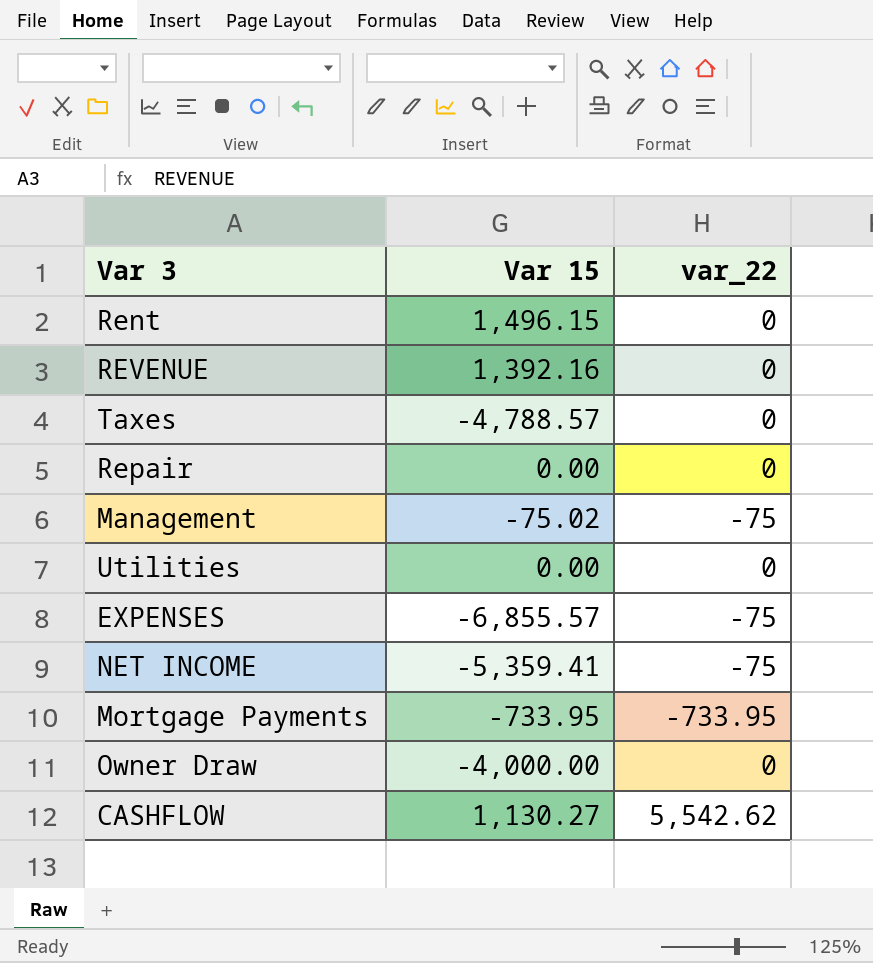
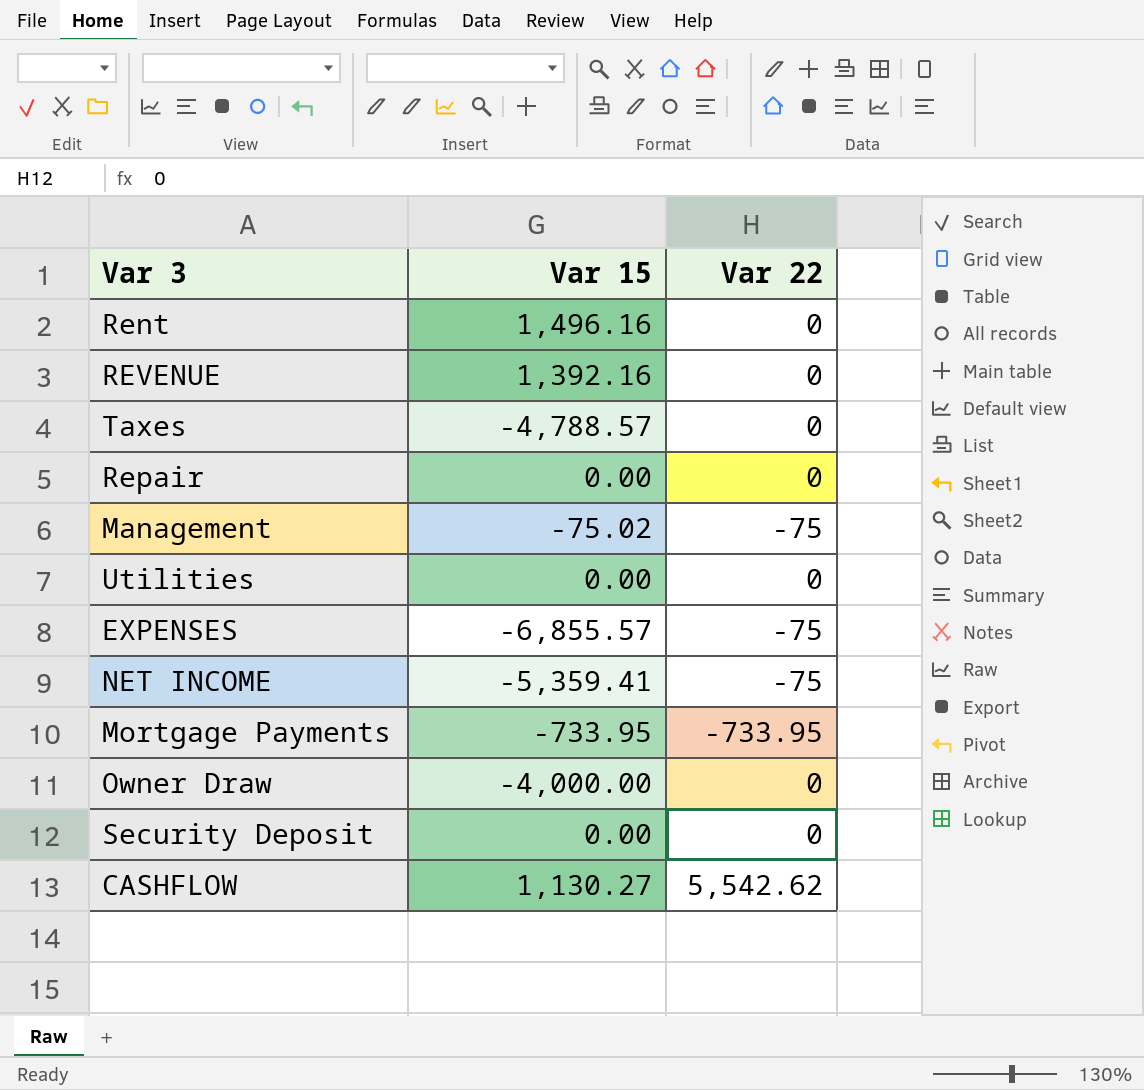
column name: var_22 -> Var 22
Rent | Var 15: 1,496.15 -> 1,496.16
row Security Deposit: none -> 0.00 | 0

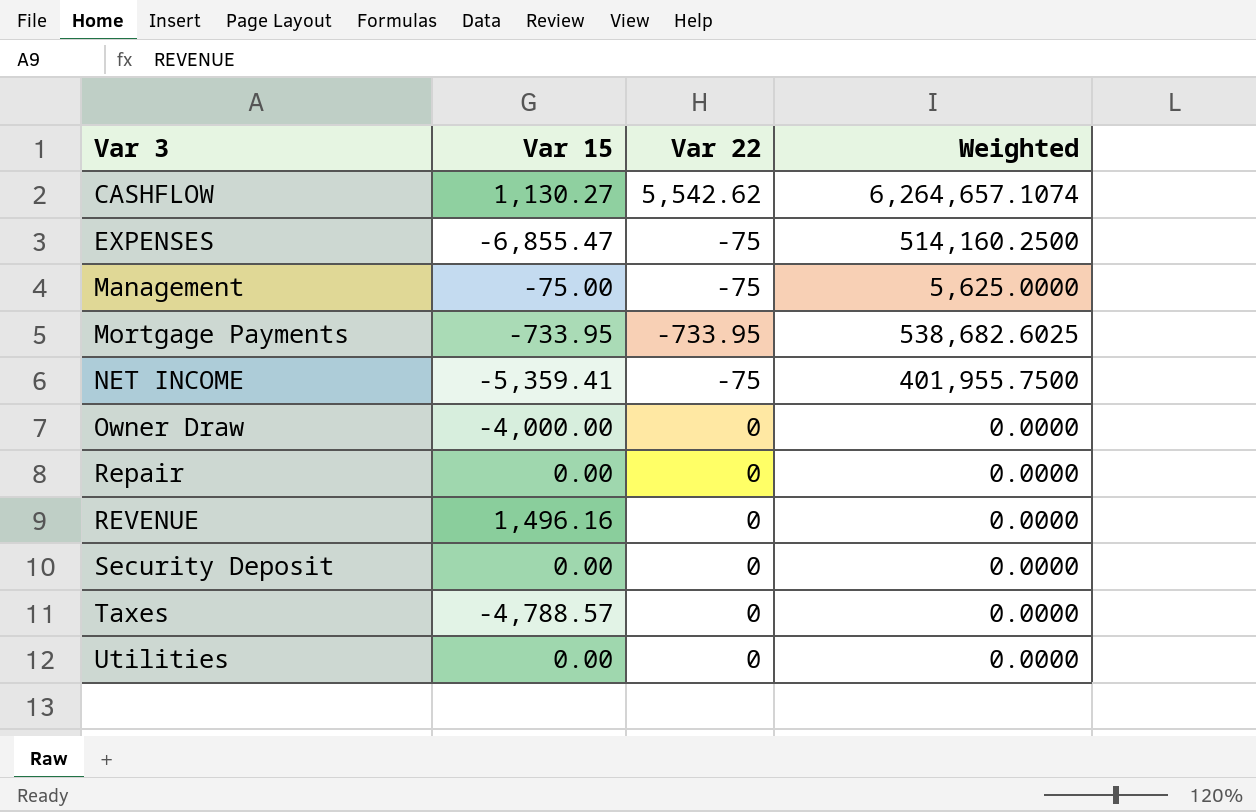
row order: none -> Var 3 ascending
column Weighted | formula: none -> [Var 15] * [Var 22]
row Rent: 1,496.16 | 0 -> none
EXPENSES | Var 15: -6,855.57 -> -6,855.47
Management | Var 15: -75.02 -> -75.00
REVENUE | Var 15: 1,392.16 -> 1,496.16

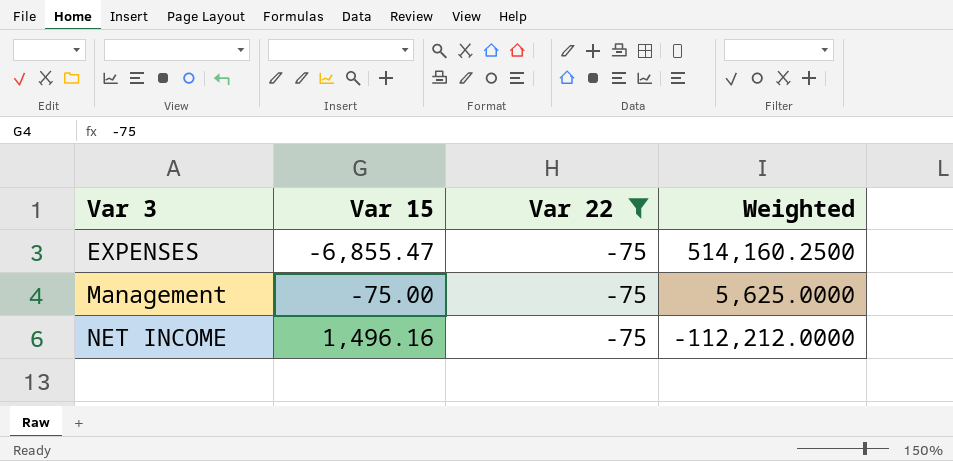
filter: none -> Var 22 = -75
NET INCOME | Var 15: -5,359.41 -> 1,496.16
NET INCOME | Weighted: 401,955.7500 -> -112,212.0000

